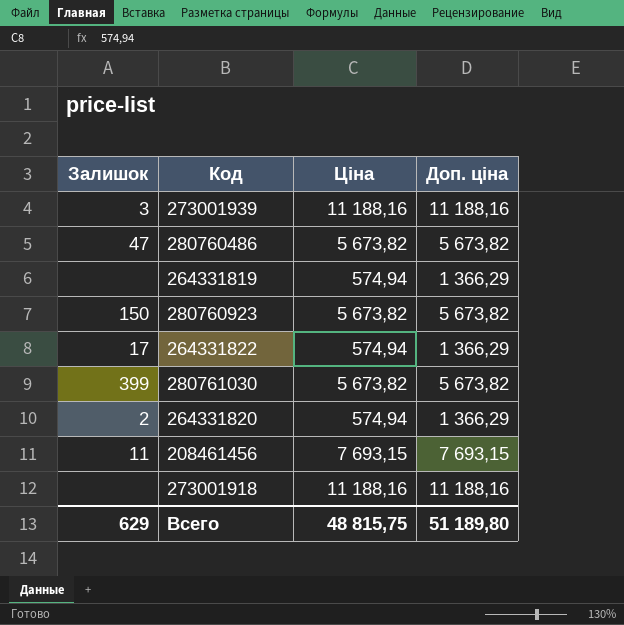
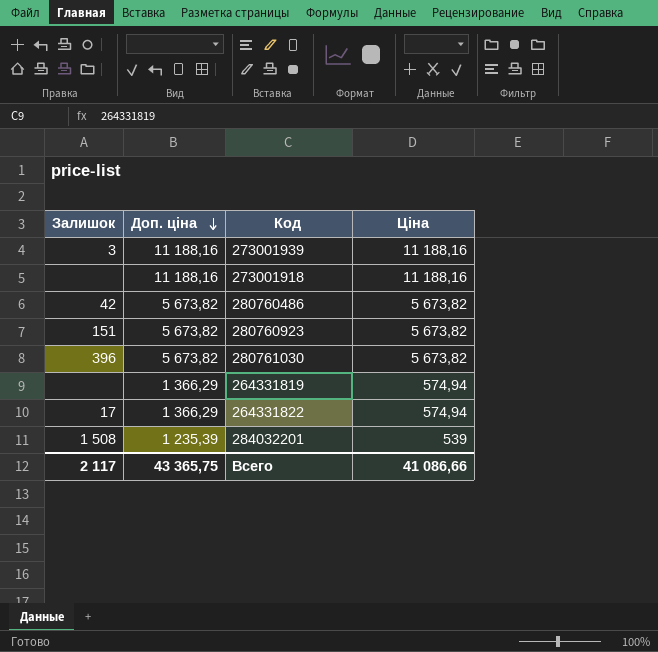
row order: none -> Доп. ціна descending
column Доп. ціна | position: 4 -> 2
row 264331820: 2 | 574,94 | 1 366,29 -> none
row 208461456: 11 | 7 693,15 | 7 693,15 -> none
280760486 | Залишок: 47 -> 42
280760923 | Залишок: 150 -> 151
280761030 | Залишок: 399 -> 396
row 284032201: none -> 1 508 | 1 235,39 | 539
Всего | Залишок: 629 -> 2 117
Всего | Доп. ціна: 51 189,80 -> 43 365,75
Всего | Ціна: 48 815,75 -> 41 086,66

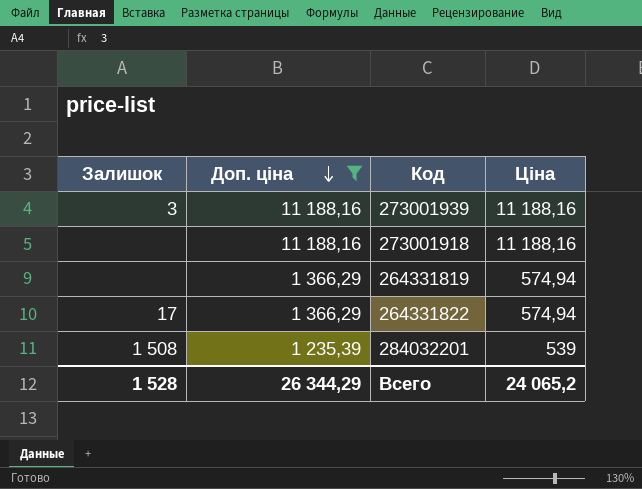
filter: none -> Доп. ціна != 5 673,82
Всего | Залишок: 2 117 -> 1 528
Всего | Доп. ціна: 43 365,75 -> 26 344,29
Всего | Ціна: 41 086,66 -> 24 065,2

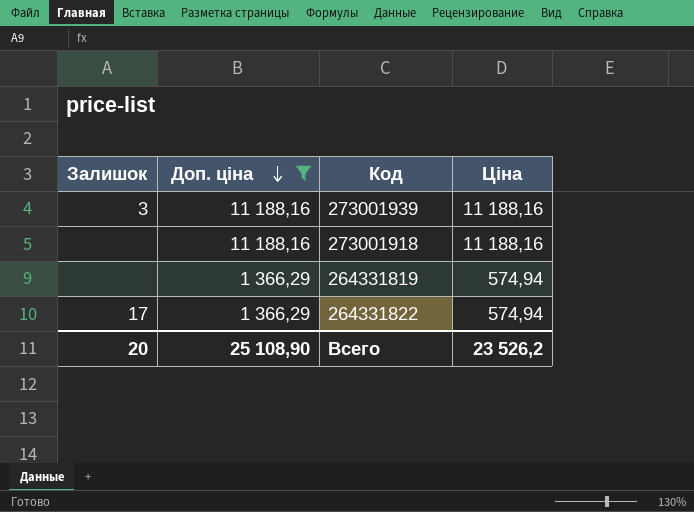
row 284032201: 1 508 | 1 235,39 | 539 -> none
Всего | Залишок: 1 528 -> 20
Всего | Доп. ціна: 26 344,29 -> 25 108,90
Всего | Ціна: 24 065,2 -> 23 526,2

